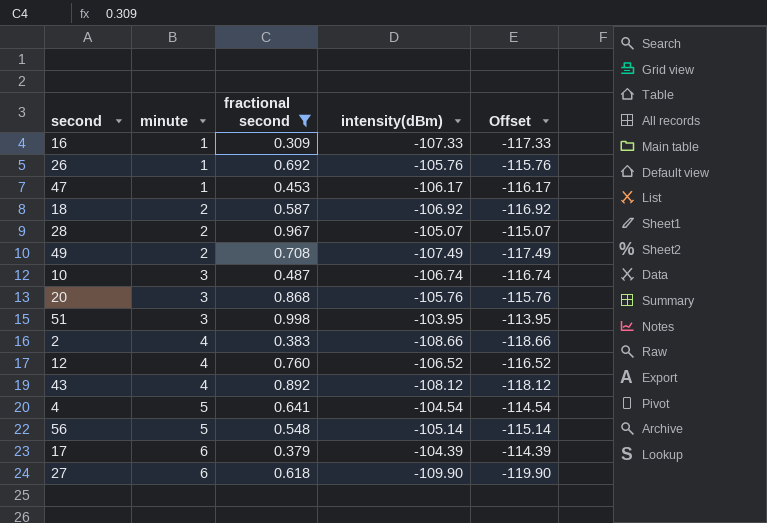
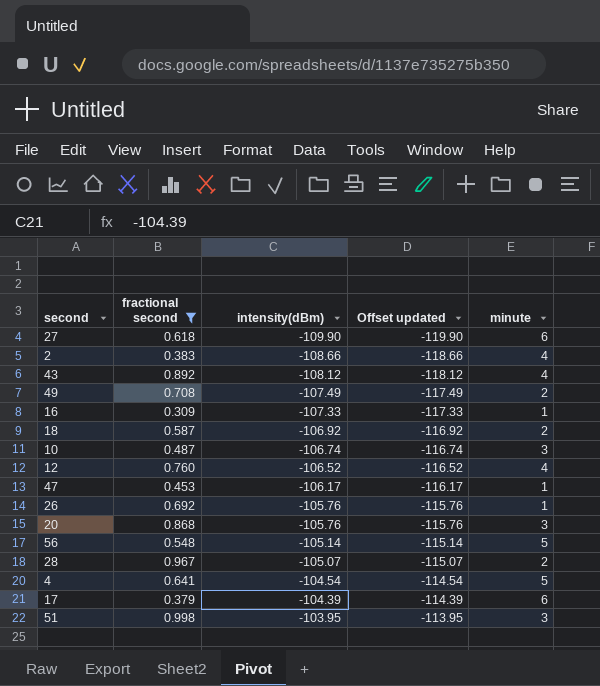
row order: minute ascending -> intensity(dBm) ascending
column name: Offset -> Offset updated
column minute | position: 2 -> 5

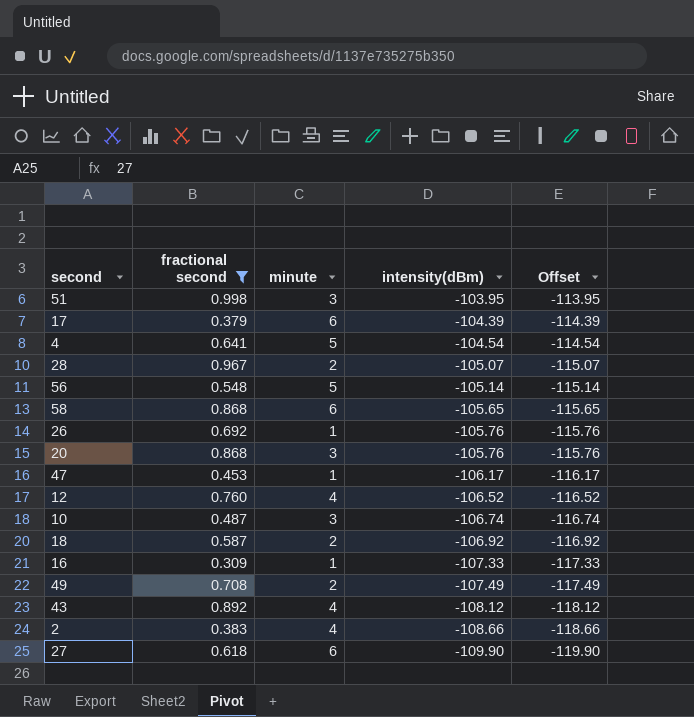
row order: intensity(dBm) ascending -> intensity(dBm) descending
column minute | position: 5 -> 3
column name: Offset updated -> Offset
row 58: none -> 0.868 | 6 | -105.65 | -115.65

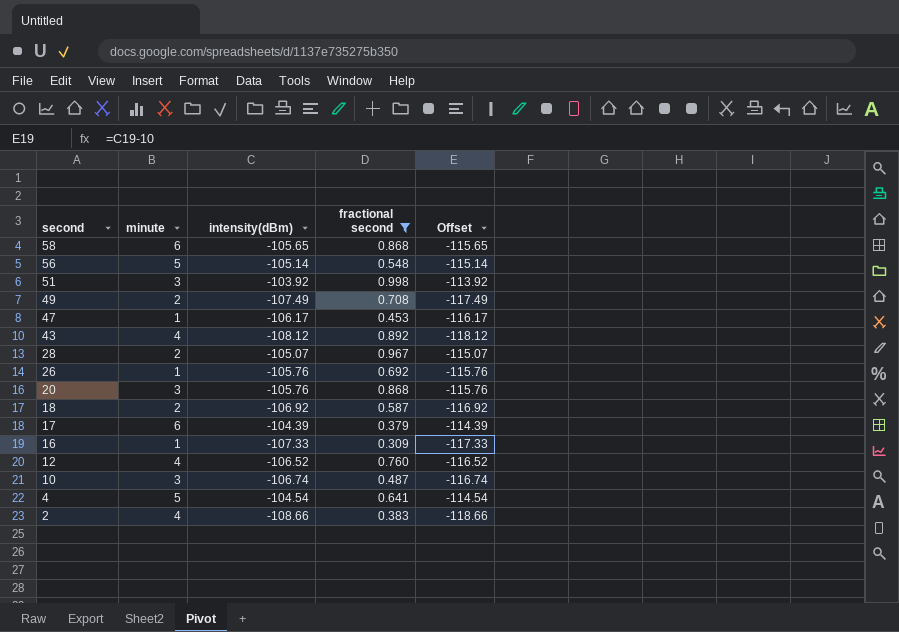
row order: intensity(dBm) descending -> second descending
column fractional second | position: 2 -> 4
row 27: 0.618 | 6 | -109.90 | -119.90 -> none
51 | intensity(dBm): -103.95 -> -103.92
51 | Offset: -113.95 -> -113.92

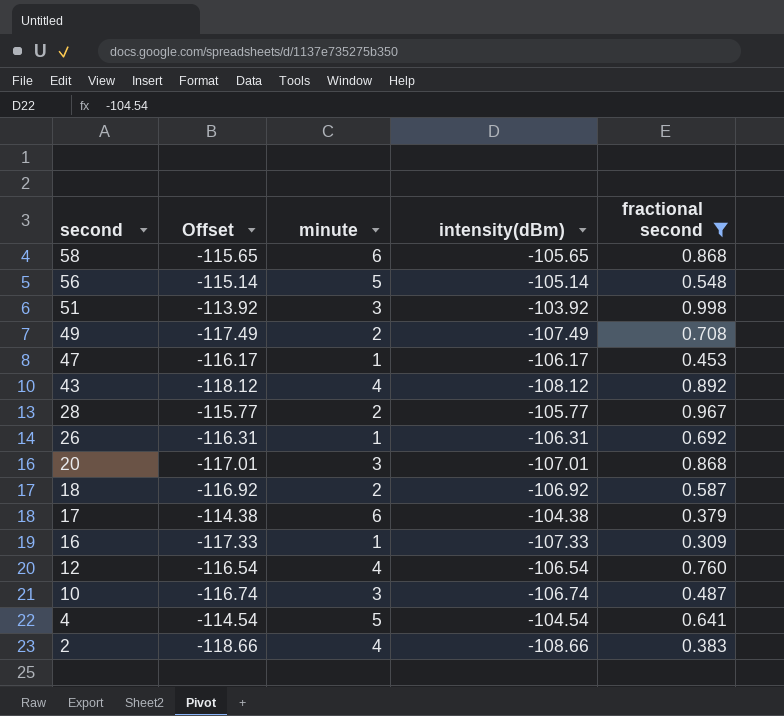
column Offset | position: 5 -> 2
28 | Offset: -115.07 -> -115.77
28 | intensity(dBm): -105.07 -> -105.77
26 | Offset: -115.76 -> -116.31
26 | intensity(dBm): -105.76 -> -106.31
20 | Offset: -115.76 -> -117.01
20 | intensity(dBm): -105.76 -> -107.01
17 | Offset: -114.39 -> -114.38
17 | intensity(dBm): -104.39 -> -104.38
12 | Offset: -116.52 -> -116.54
12 | intensity(dBm): -106.52 -> -106.54

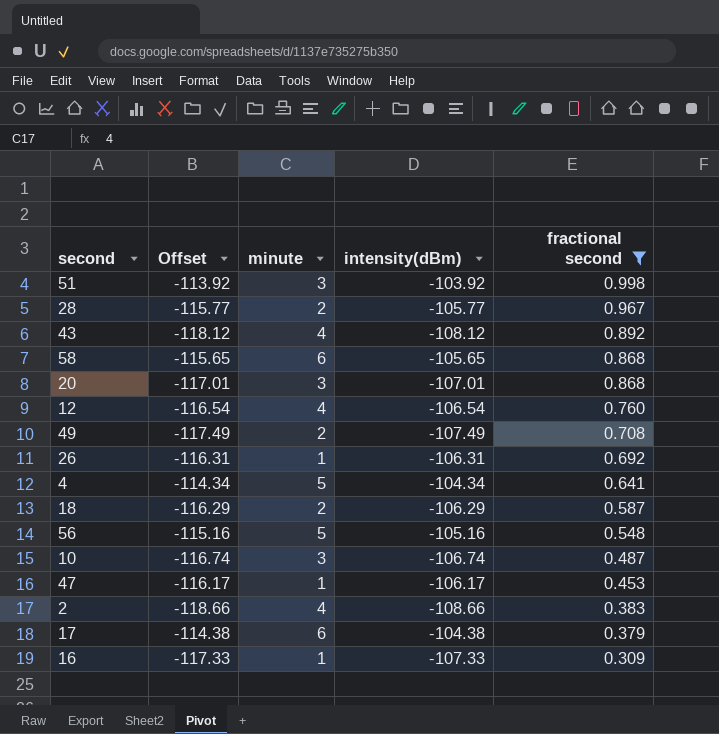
row order: second descending -> fractional second descending
4 | Offset: -114.54 -> -114.34
4 | intensity(dBm): -104.54 -> -104.34
18 | Offset: -116.92 -> -116.29
18 | intensity(dBm): -106.92 -> -106.29
56 | Offset: -115.14 -> -115.16
56 | intensity(dBm): -105.14 -> -105.16

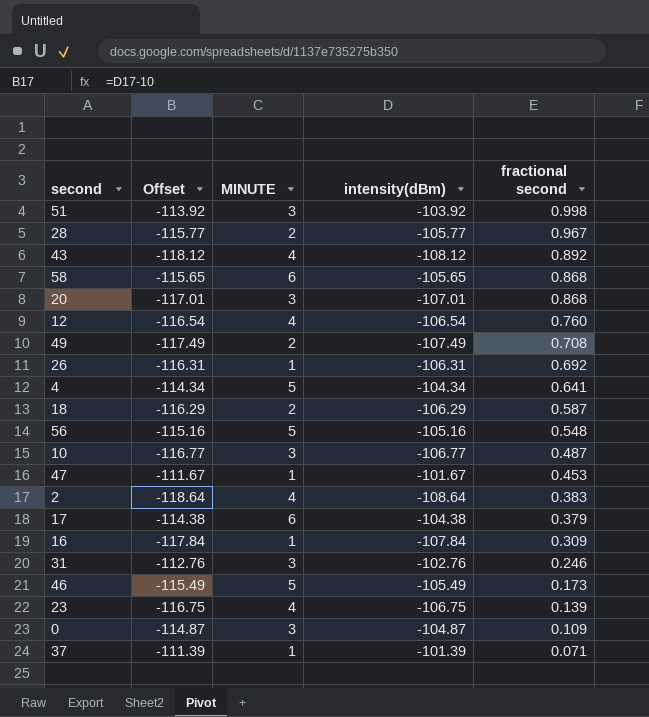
filter: fractional second >= 0.309 -> none
column name: minute -> MINUTE
10 | Offset: -116.74 -> -116.77
10 | intensity(dBm): -106.74 -> -106.77
47 | Offset: -116.17 -> -111.67
47 | intensity(dBm): -106.17 -> -101.67
2 | Offset: -118.66 -> -118.64
2 | intensity(dBm): -108.66 -> -108.64
16 | Offset: -117.33 -> -117.84
16 | intensity(dBm): -107.33 -> -107.84

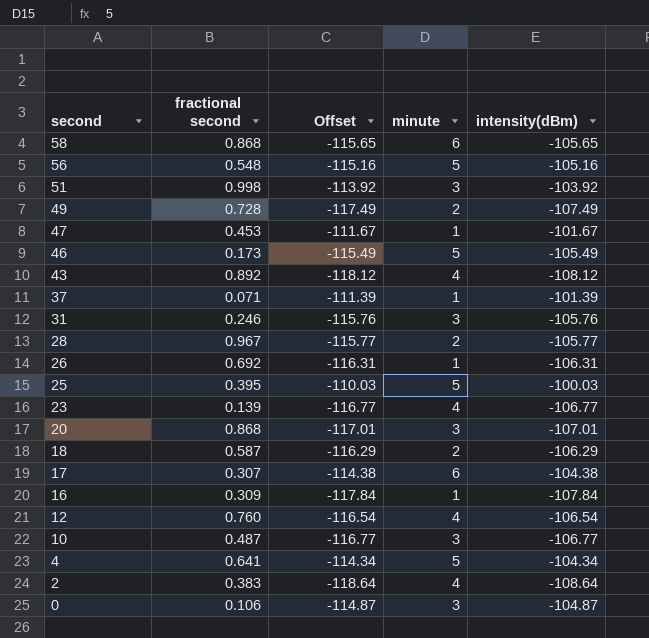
row order: fractional second descending -> second descending
column fractional second | position: 5 -> 2
column name: MINUTE -> minute
49 | fractional second: 0.708 -> 0.728
31 | Offset: -112.76 -> -115.76
31 | intensity(dBm): -102.76 -> -105.76
row 25: none -> 0.395 | -110.03 | 5 | -100.03
23 | Offset: -116.75 -> -116.77
23 | intensity(dBm): -106.75 -> -106.77
17 | fractional second: 0.379 -> 0.307
0 | fractional second: 0.109 -> 0.106

